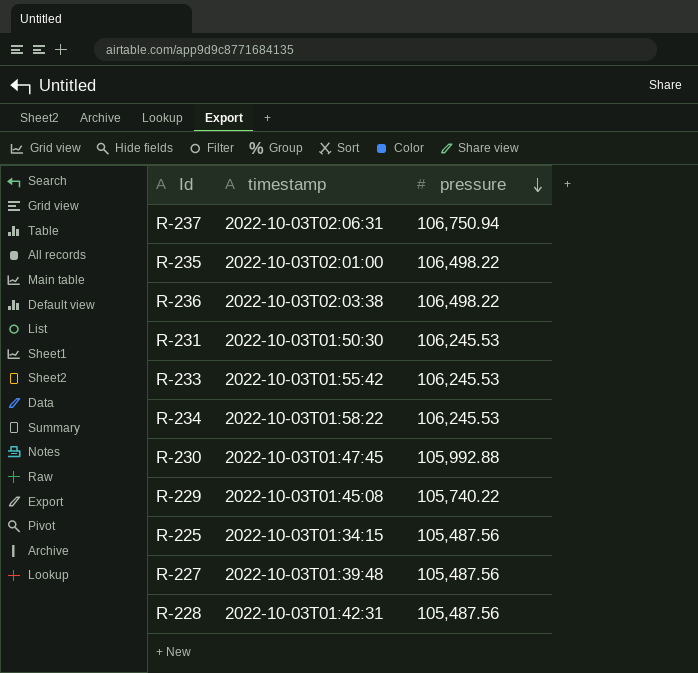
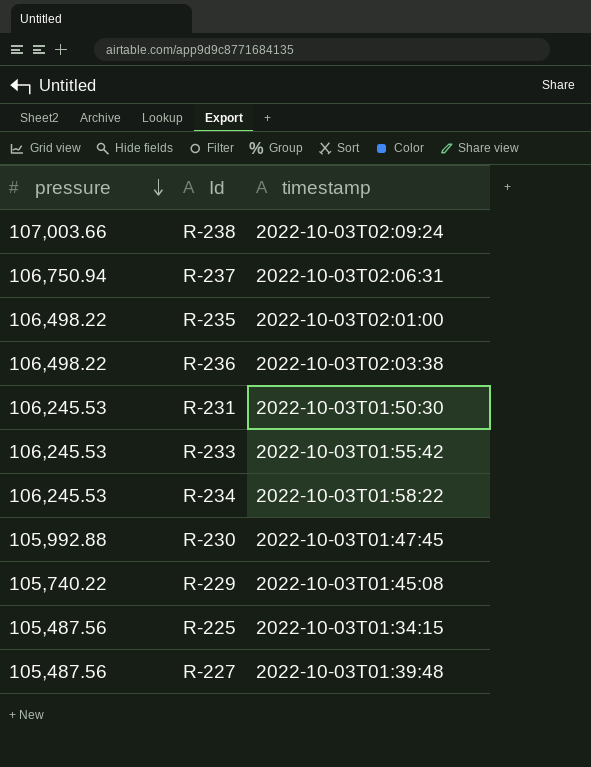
column pressure | position: 3 -> 1
row R-228: 2022-10-03T01:42:31 | 105,487.56 -> none
row R-238: none -> 107,003.66 | 2022-10-03T02:09:24

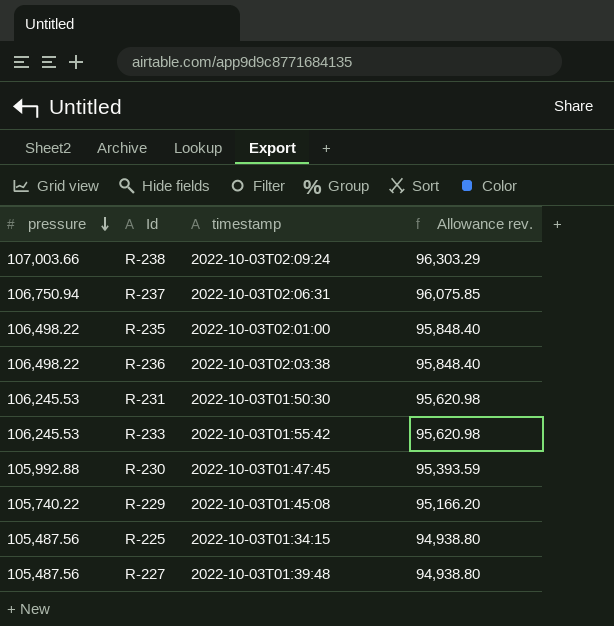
column Allowance rev. | formula: none -> [pressure] * 0.9
row R-234: 106,245.53 | 2022-10-03T01:58:22 -> none

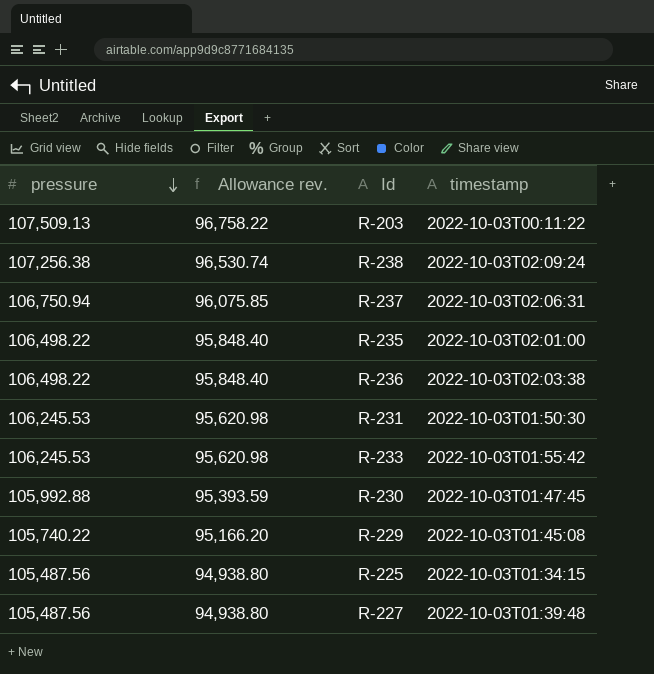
column Allowance rev. | position: 4 -> 2
row R-203: none -> 107,509.13 | 96,758.22 | 2022-10-03T00:11:22
R-238 | pressure: 107,003.66 -> 107,256.38
R-238 | Allowance rev.: 96,303.29 -> 96,530.74

